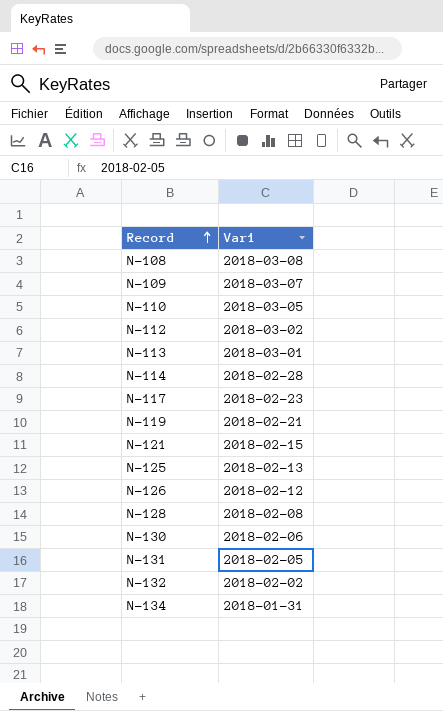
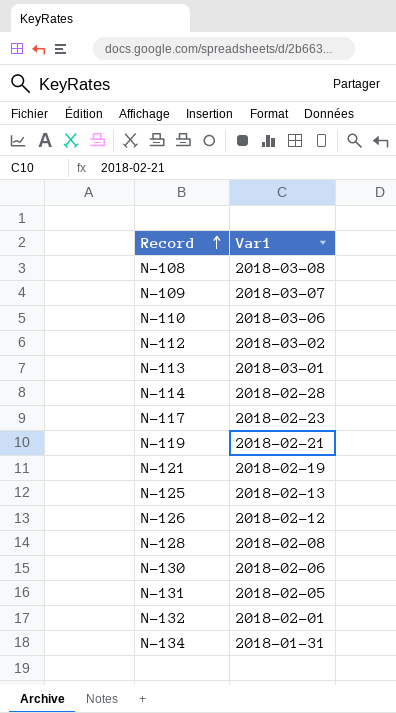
N-110 | Var1: 2018-03-05 -> 2018-03-06
N-121 | Var1: 2018-02-15 -> 2018-02-19
N-132 | Var1: 2018-02-02 -> 2018-02-01

